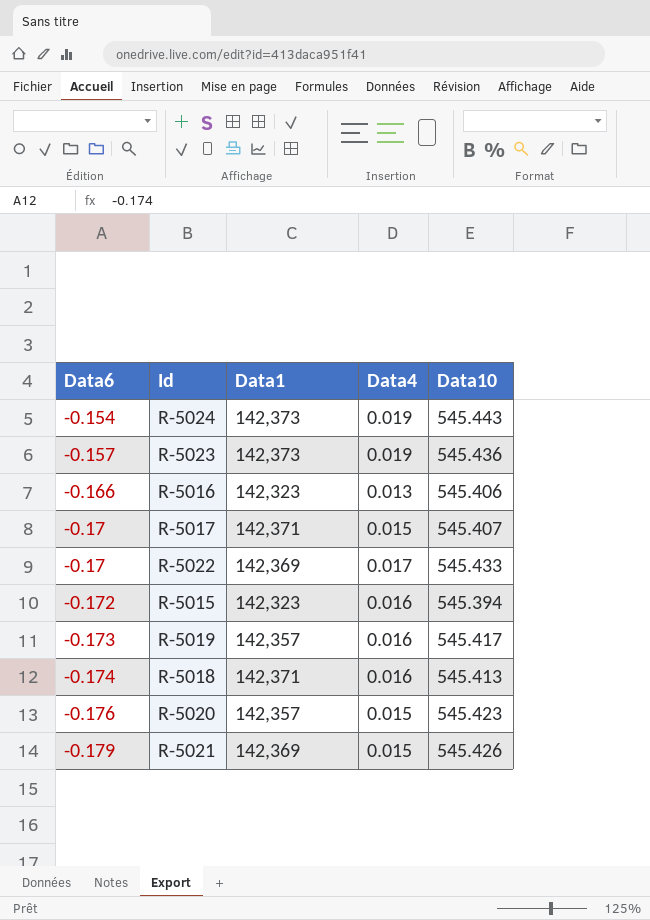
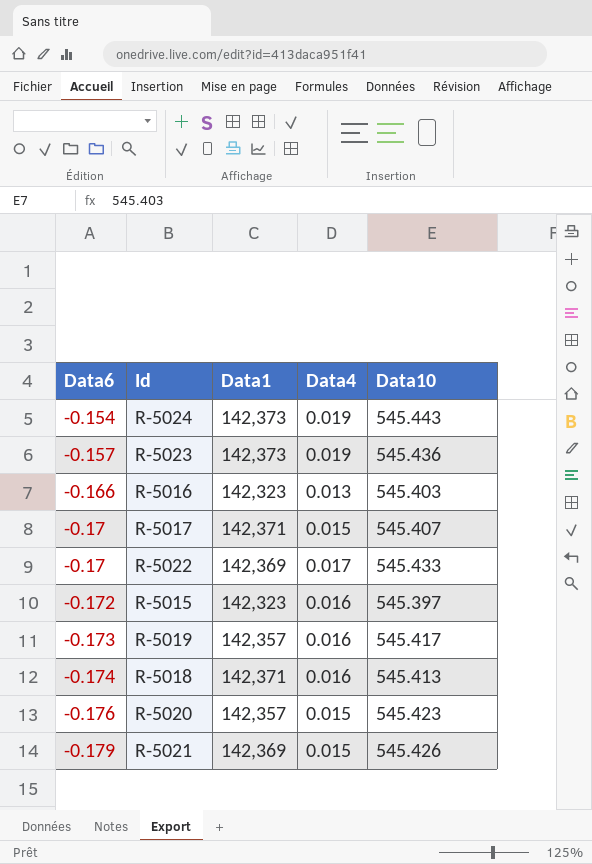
R-5016 | Data10: 545.406 -> 545.403
R-5015 | Data10: 545.394 -> 545.397

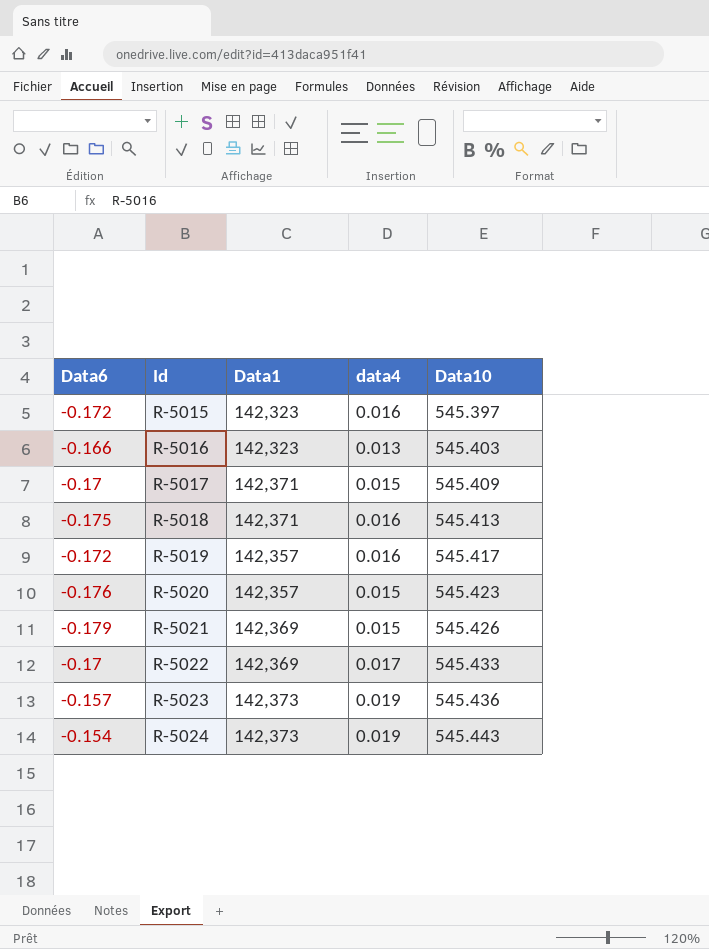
row order: Data6 descending -> Id ascending
column name: Data4 -> data4
R-5017 | Data10: 545.407 -> 545.409
R-5018 | Data6: -0.174 -> -0.175
R-5019 | Data6: -0.173 -> -0.172

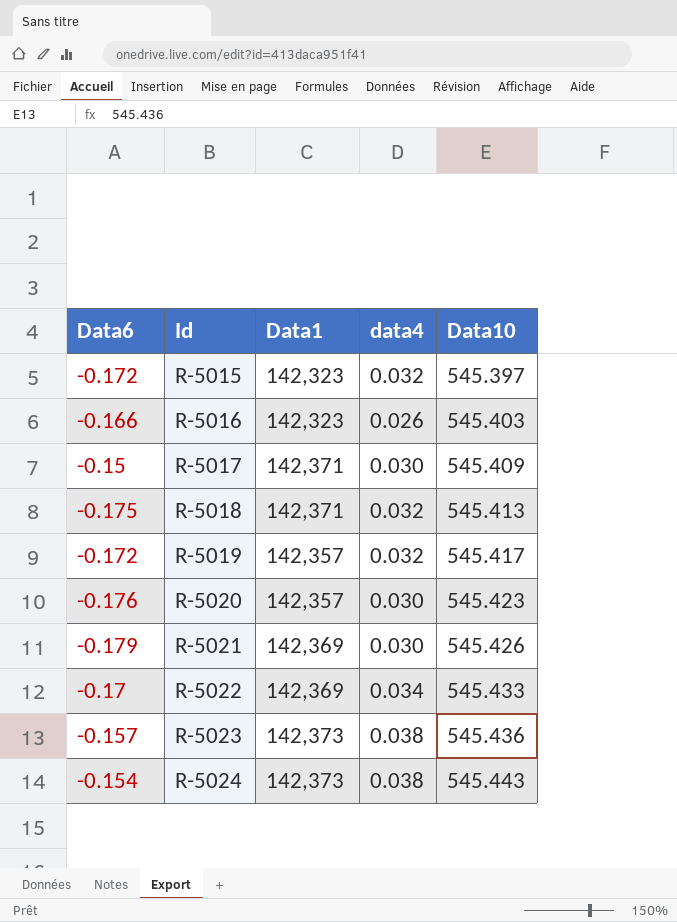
R-5015 | data4: 0.016 -> 0.032
R-5016 | data4: 0.013 -> 0.026
R-5017 | Data6: -0.17 -> -0.15
R-5017 | data4: 0.015 -> 0.030
R-5018 | data4: 0.016 -> 0.032
R-5019 | data4: 0.016 -> 0.032
R-5020 | data4: 0.015 -> 0.030
R-5021 | data4: 0.015 -> 0.030
R-5022 | data4: 0.017 -> 0.034
R-5023 | data4: 0.019 -> 0.038
R-5024 | data4: 0.019 -> 0.038

